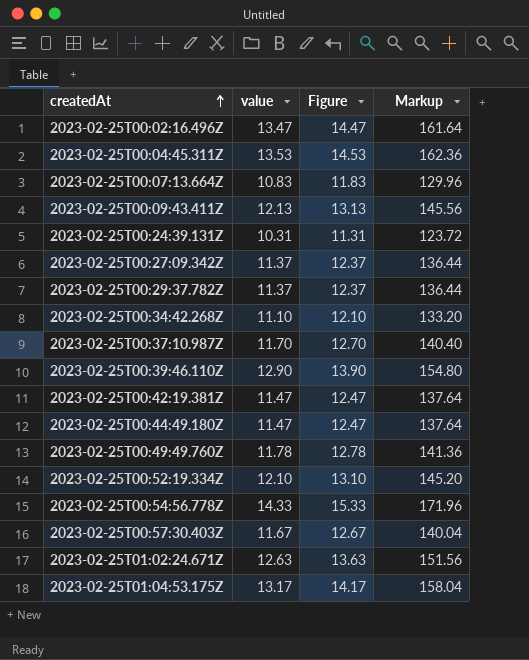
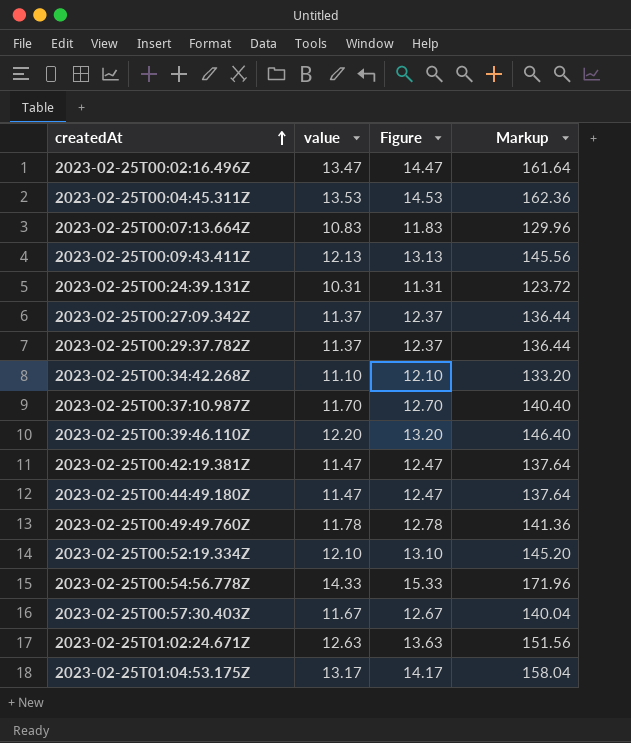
2023-02-25T00:39:46.110Z | value: 12.90 -> 12.20
2023-02-25T00:39:46.110Z | Figure: 13.90 -> 13.20
2023-02-25T00:39:46.110Z | Markup: 154.80 -> 146.40

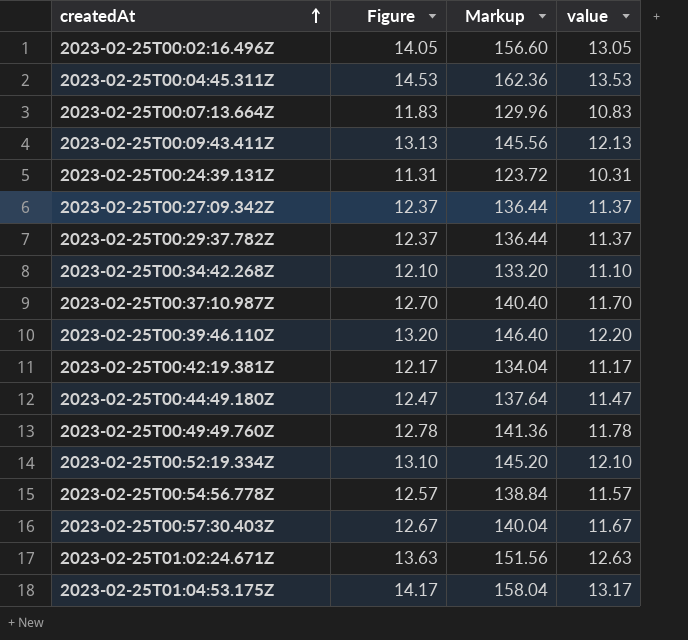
column value | position: 2 -> 4
2023-02-25T00:02:16.496Z | Figure: 14.47 -> 14.05
2023-02-25T00:02:16.496Z | Markup: 161.64 -> 156.60
2023-02-25T00:02:16.496Z | value: 13.47 -> 13.05
2023-02-25T00:42:19.381Z | Figure: 12.47 -> 12.17
2023-02-25T00:42:19.381Z | Markup: 137.64 -> 134.04
2023-02-25T00:42:19.381Z | value: 11.47 -> 11.17
2023-02-25T00:54:56.778Z | Figure: 15.33 -> 12.57
2023-02-25T00:54:56.778Z | Markup: 171.96 -> 138.84
2023-02-25T00:54:56.778Z | value: 14.33 -> 11.57

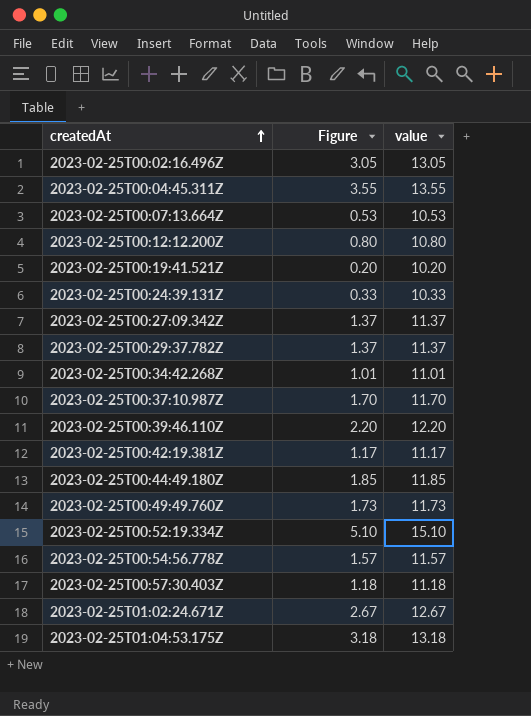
column Markup | formula: [value] * 12 -> none
column Figure | formula: [value] + 1 -> [value] - 10
row 2023-02-25T00:09:43.411Z: 13.13 | 145.56 | 12.13 -> none
2023-02-25T00:04:45.311Z | value: 13.53 -> 13.55
2023-02-25T00:07:13.664Z | value: 10.83 -> 10.53
row 2023-02-25T00:12:12.200Z: none -> 0.80 | 10.80
row 2023-02-25T00:19:41.521Z: none -> 0.20 | 10.20
2023-02-25T00:24:39.131Z | value: 10.31 -> 10.33
2023-02-25T00:34:42.268Z | value: 11.10 -> 11.01
2023-02-25T00:44:49.180Z | value: 11.47 -> 11.85
2023-02-25T00:49:49.760Z | value: 11.78 -> 11.73
2023-02-25T00:52:19.334Z | value: 12.10 -> 15.10
2023-02-25T00:57:30.403Z | value: 11.67 -> 11.18
2023-02-25T01:02:24.671Z | value: 12.63 -> 12.67
2023-02-25T01:04:53.175Z | value: 13.17 -> 13.18

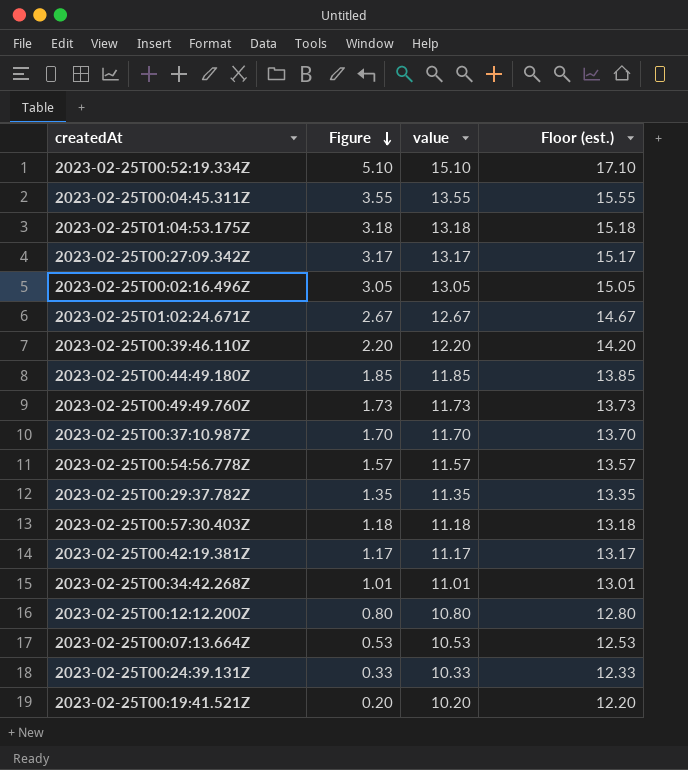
row order: createdAt ascending -> Figure descending
column Floor (est.) | formula: none -> [value] + 2
2023-02-25T00:27:09.342Z | Figure: 1.37 -> 3.17
2023-02-25T00:27:09.342Z | value: 11.37 -> 13.17
2023-02-25T00:29:37.782Z | Figure: 1.37 -> 1.35
2023-02-25T00:29:37.782Z | value: 11.37 -> 11.35

